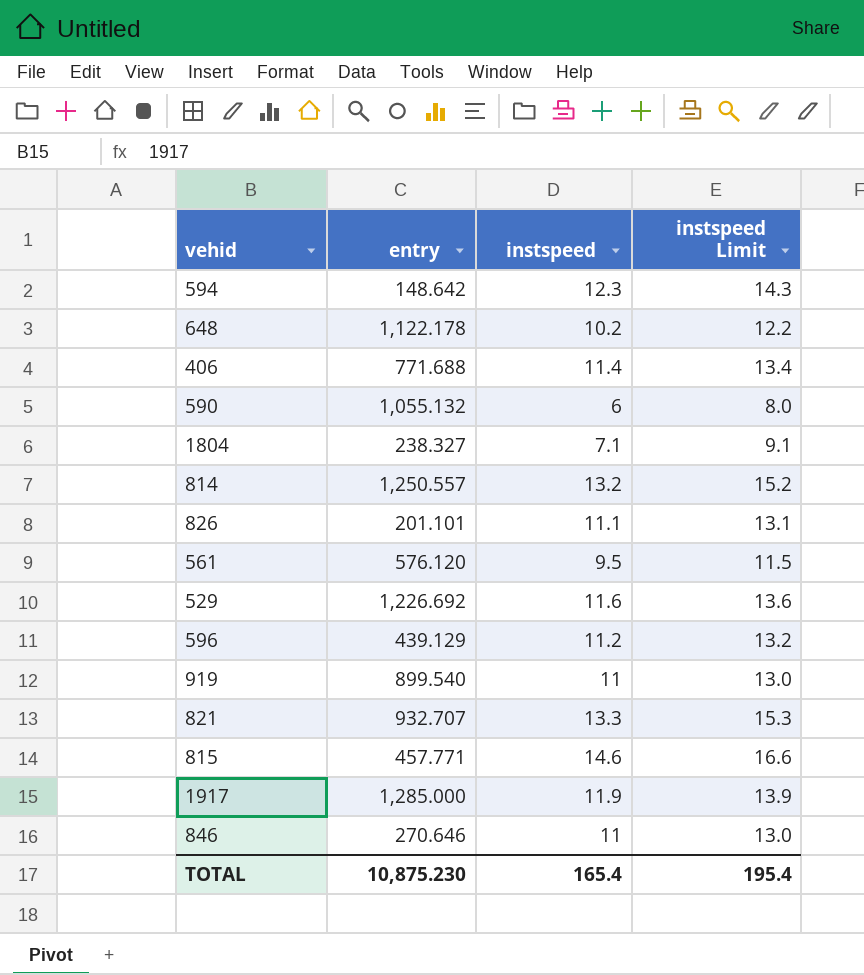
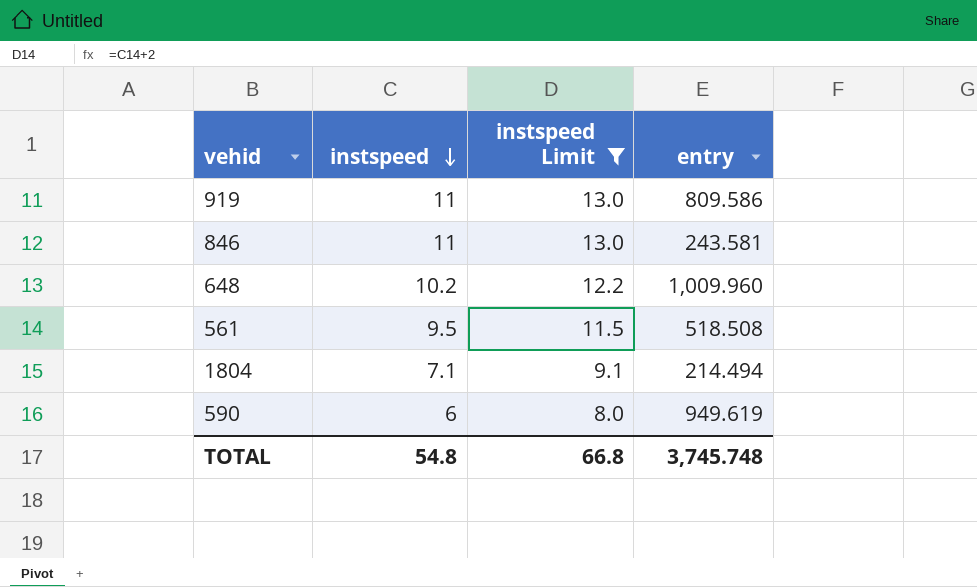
filter: none -> instspeed Limit <= 13.0
row order: none -> instspeed descending
column entry | position: 2 -> 4
919 | entry: 899.540 -> 809.586
846 | entry: 270.646 -> 243.581
648 | entry: 1,122.178 -> 1,009.960
561 | entry: 576.120 -> 518.508
1804 | entry: 238.327 -> 214.494
590 | entry: 1,055.132 -> 949.619
TOTAL | instspeed: 165.4 -> 54.8
TOTAL | instspeed Limit: 195.4 -> 66.8
TOTAL | entry: 10,875.230 -> 3,745.748

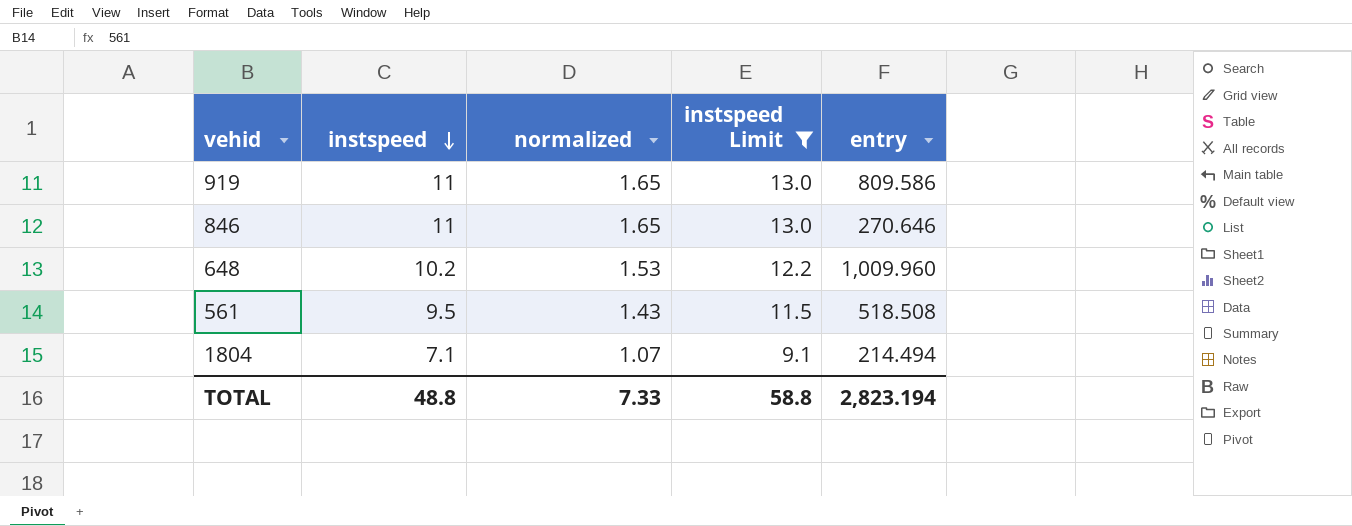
column normalized | formula: none -> [instspeed] * 0.15
row 590: 6 | 8.0 | 949.619 -> none
846 | entry: 243.581 -> 270.646
TOTAL | instspeed: 54.8 -> 48.8
TOTAL | instspeed Limit: 66.8 -> 58.8
TOTAL | entry: 3,745.748 -> 2,823.194

